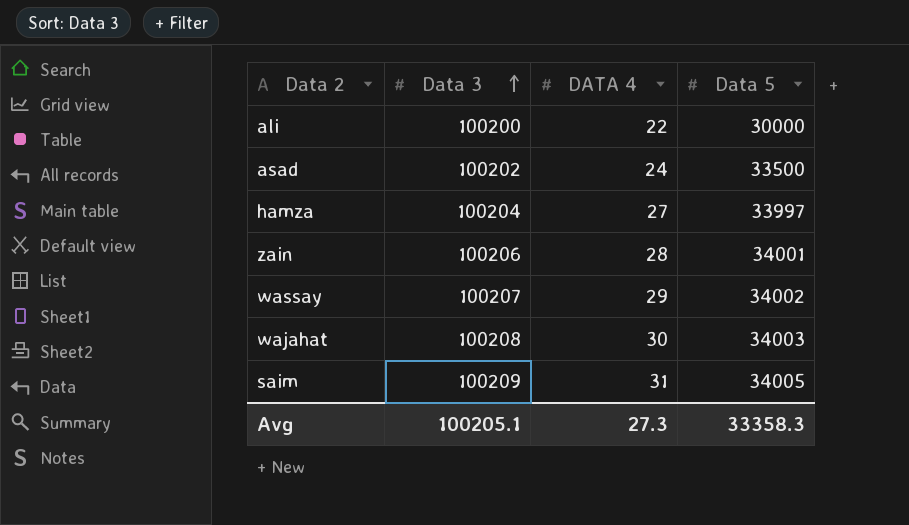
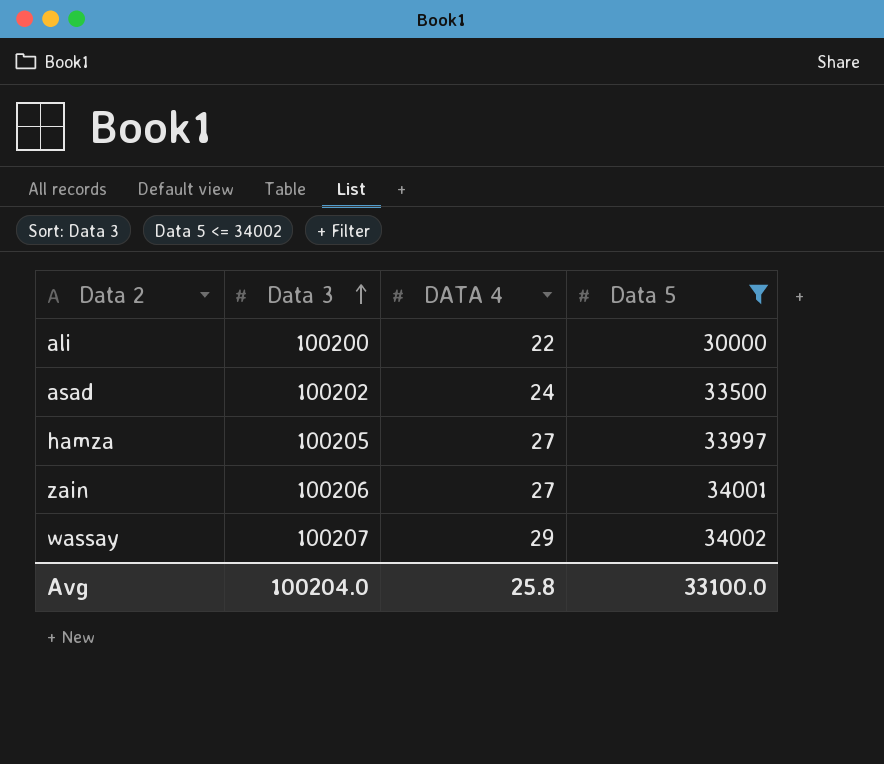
filter: none -> Data 5 <= 34002
hamza | Data 3: 100204 -> 100205
zain | DATA 4: 28 -> 27
Avg | Data 3: 100205.1 -> 100204.0
Avg | DATA 4: 27.3 -> 25.8
Avg | Data 5: 33358.3 -> 33100.0

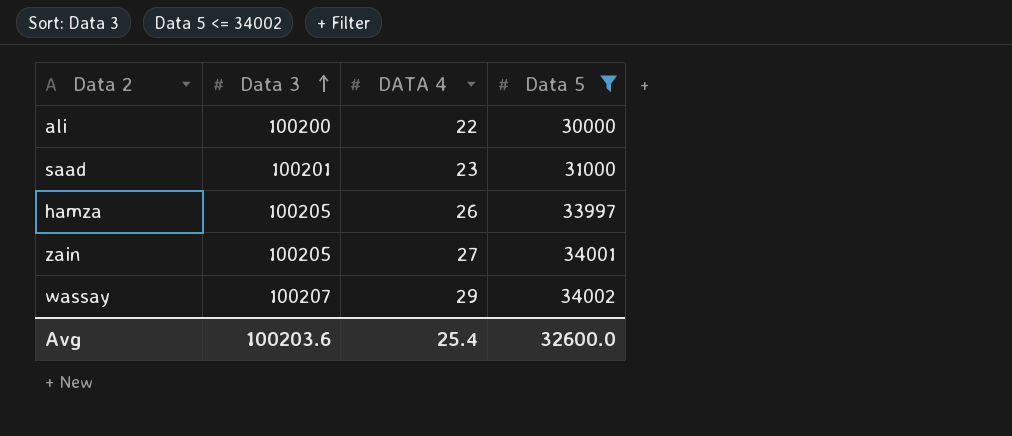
row asad: 100202 | 24 | 33500 -> none
row saad: none -> 100201 | 23 | 31000
hamza | DATA 4: 27 -> 26
zain | Data 3: 100206 -> 100205
Avg | Data 3: 100204.0 -> 100203.6
Avg | DATA 4: 25.8 -> 25.4
Avg | Data 5: 33100.0 -> 32600.0

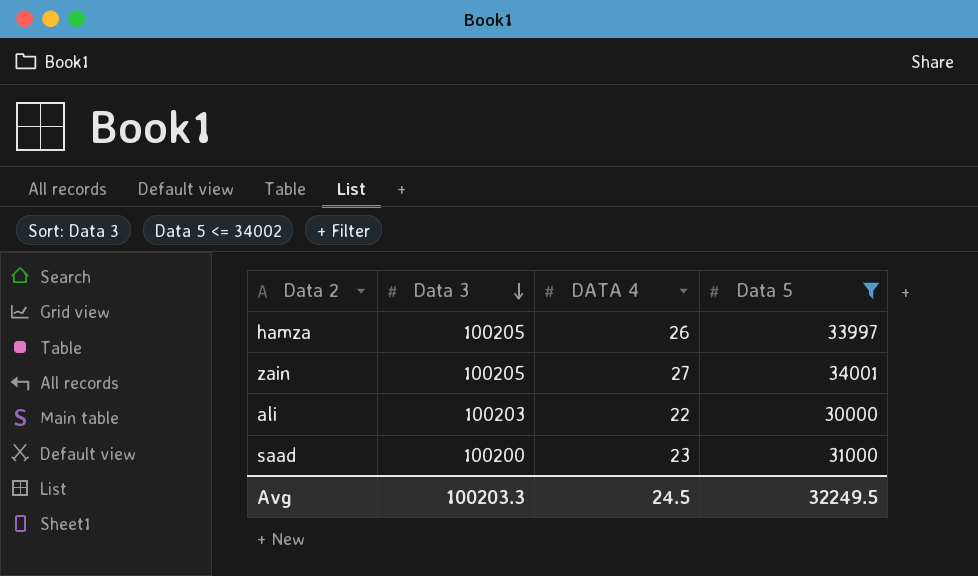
row order: Data 3 ascending -> Data 3 descending
row wassay: 100207 | 29 | 34002 -> none
ali | Data 3: 100200 -> 100203
saad | Data 3: 100201 -> 100200
Avg | Data 3: 100203.6 -> 100203.3
Avg | DATA 4: 25.4 -> 24.5
Avg | Data 5: 32600.0 -> 32249.5

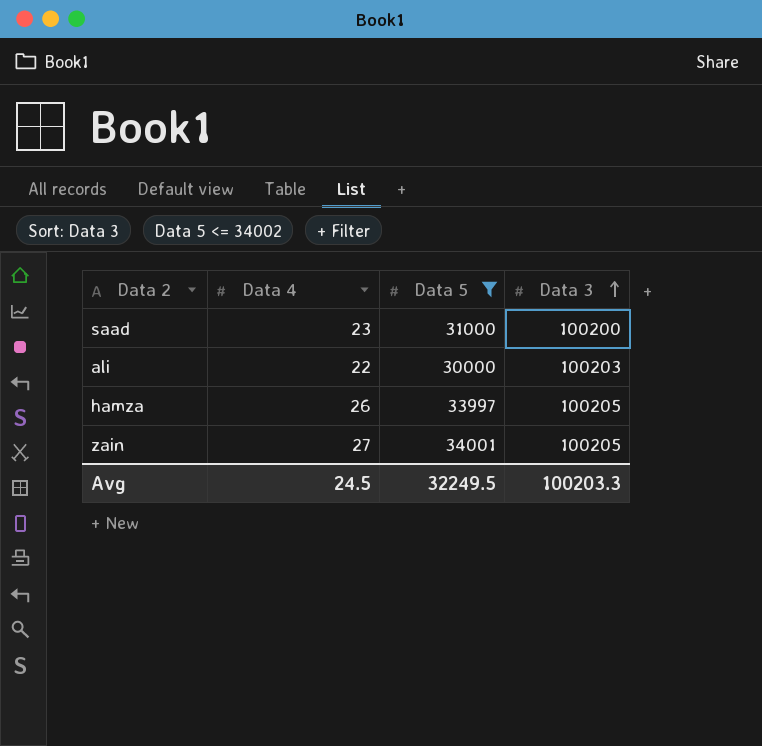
row order: Data 3 descending -> Data 3 ascending
column name: DATA 4 -> Data 4
column Data 3 | position: 2 -> 4

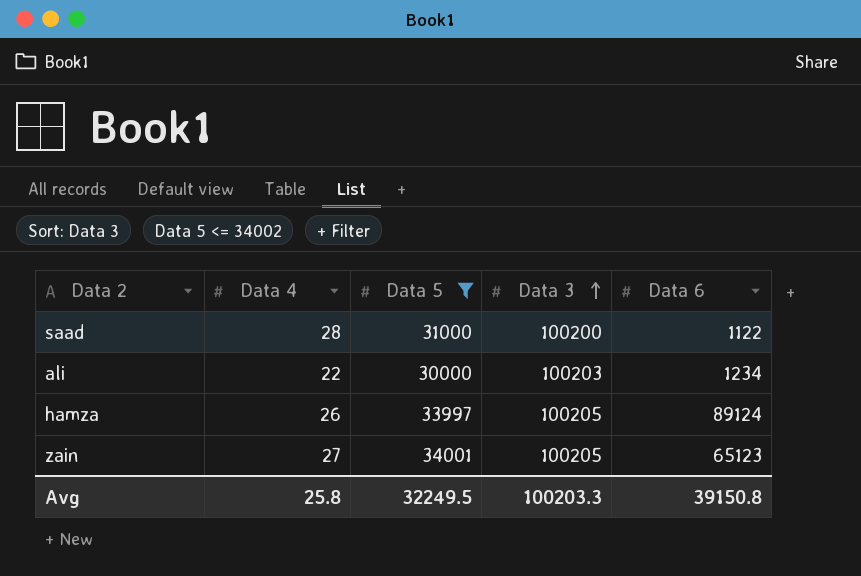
column Data 6 | position: none -> 5
saad | Data 4: 23 -> 28
Avg | Data 4: 24.5 -> 25.8

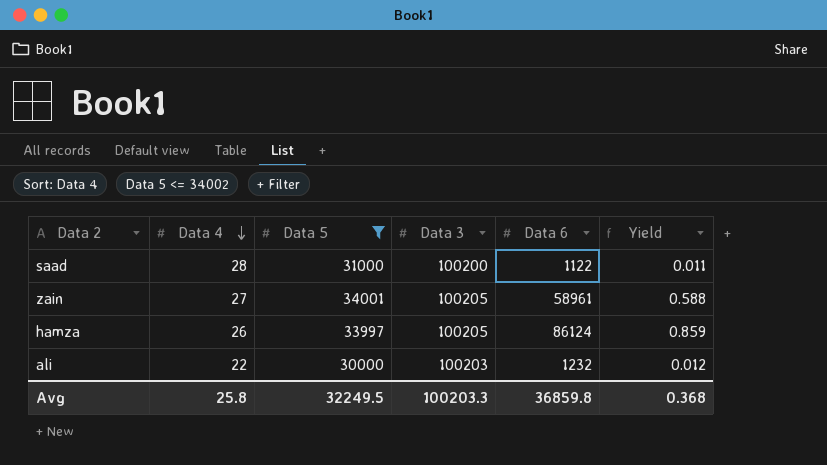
row order: Data 3 ascending -> Data 4 descending
column Yield | formula: none -> [Data 6] / [Data 3]
zain | Data 6: 65123 -> 58961
hamza | Data 6: 89124 -> 86124
ali | Data 6: 1234 -> 1232
Avg | Data 6: 39150.8 -> 36859.8

